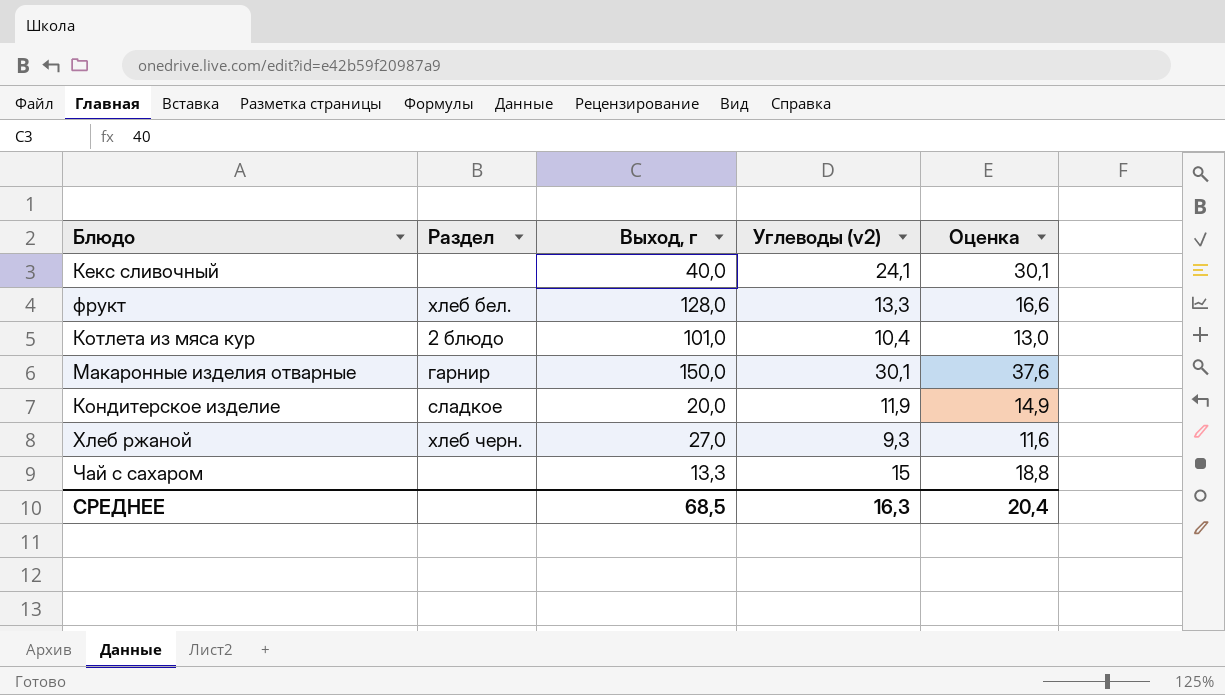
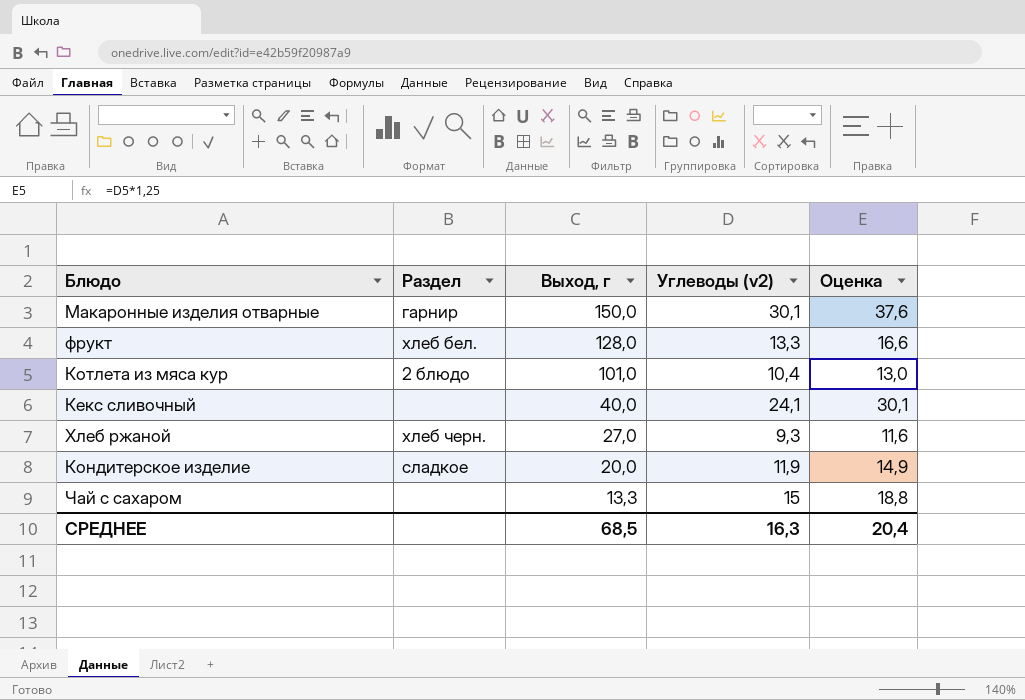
row order: none -> Выход, г descending

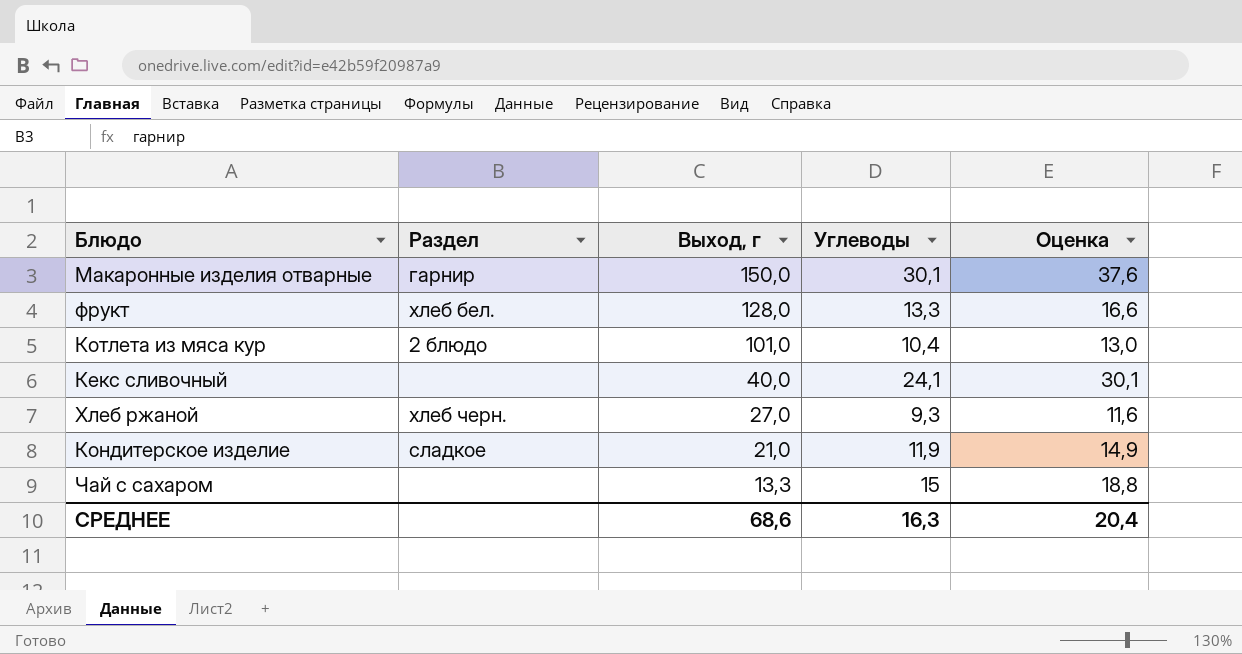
column name: Углеводы (v2) -> Углеводы
Кондитерское изделие | Выход, г: 20,0 -> 21,0
СРЕДНЕЕ | Выход, г: 68,5 -> 68,6

